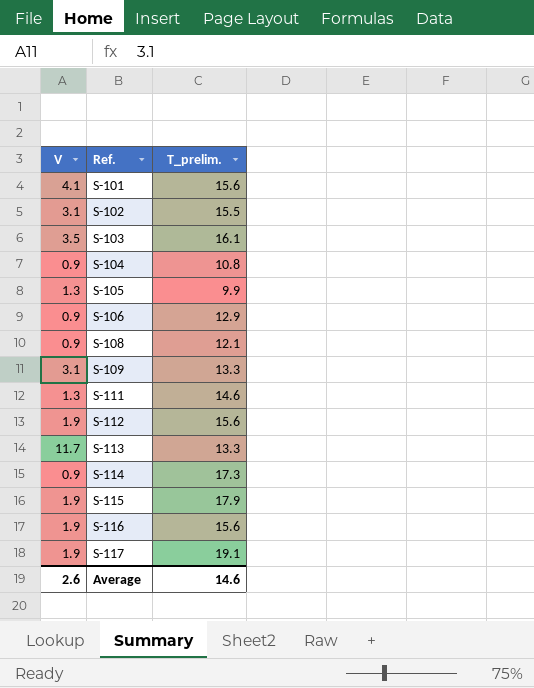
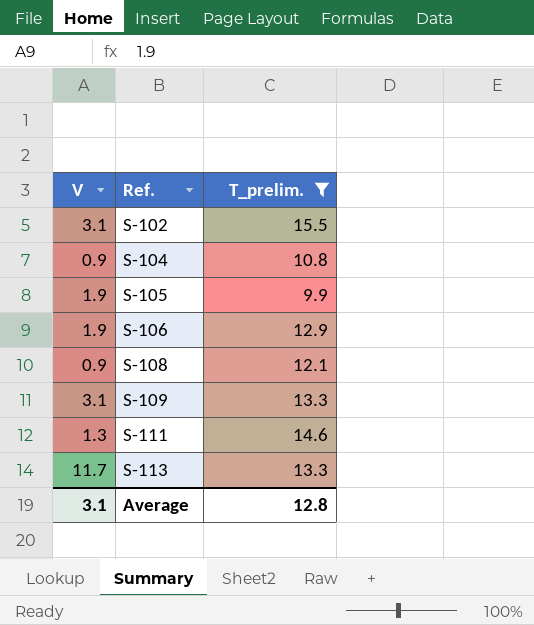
filter: none -> T_prelim. <= 15.5
S-105 | V: 1.3 -> 1.9
S-106 | V: 0.9 -> 1.9
Average | V: 2.6 -> 3.1
Average | T_prelim.: 14.6 -> 12.8

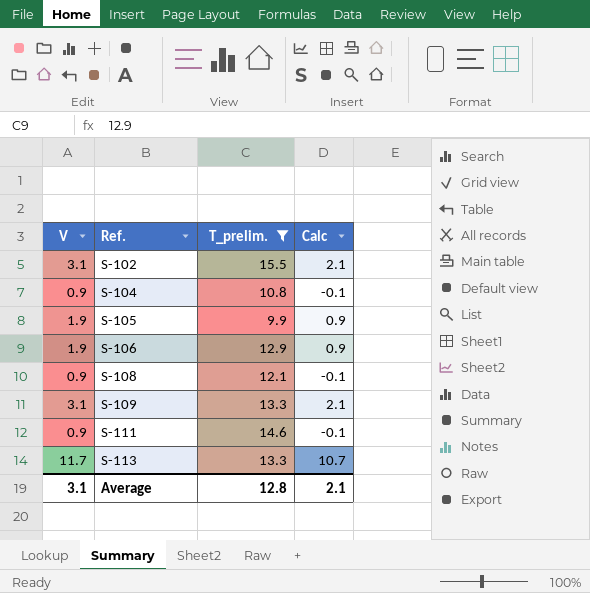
column Calc | formula: none -> [V] - 1
S-111 | V: 1.3 -> 0.9

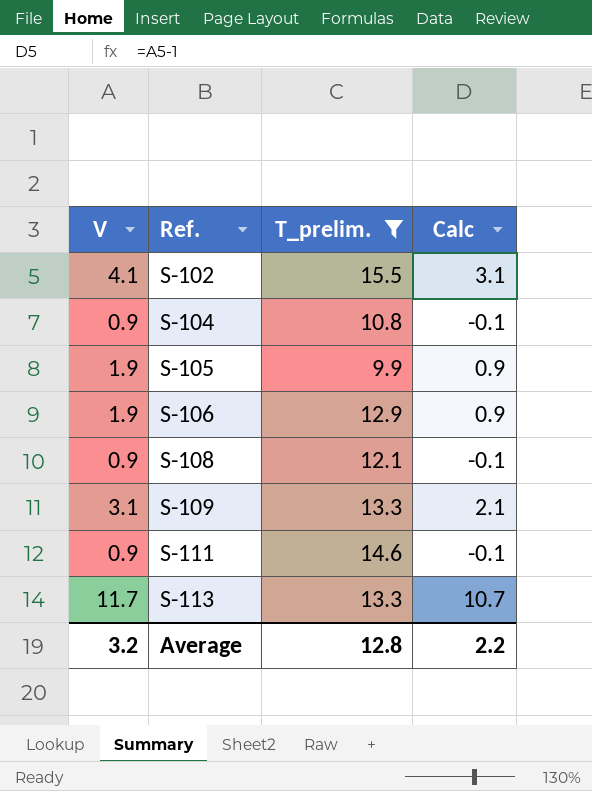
S-102 | V: 3.1 -> 4.1
S-102 | Calc: 2.1 -> 3.1
Average | V: 3.1 -> 3.2
Average | Calc: 2.1 -> 2.2

